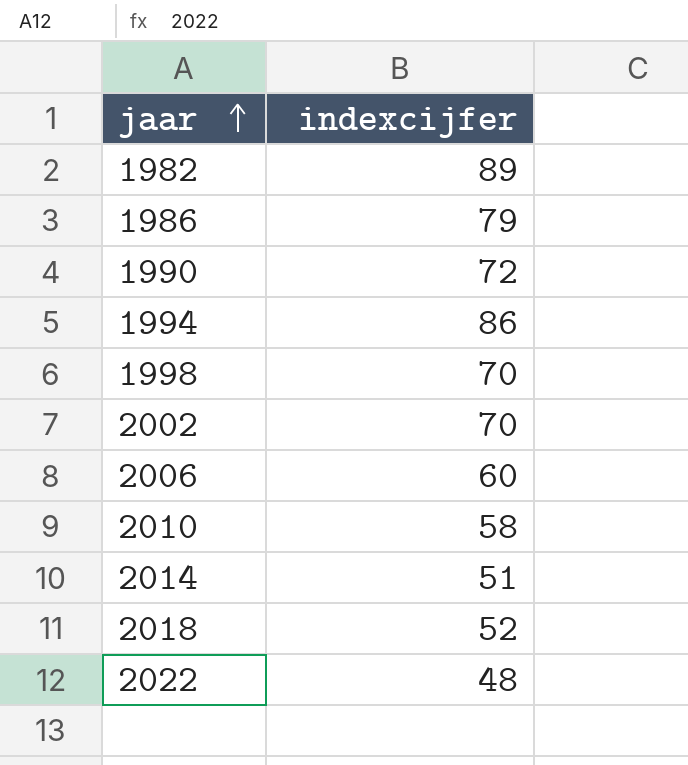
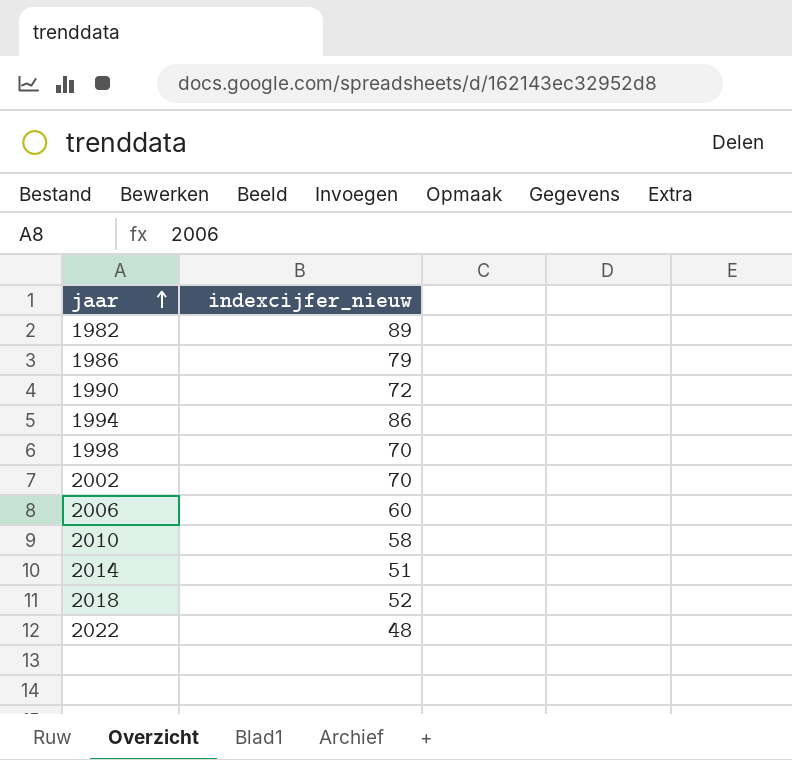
column name: indexcijfer -> indexcijfer_nieuw

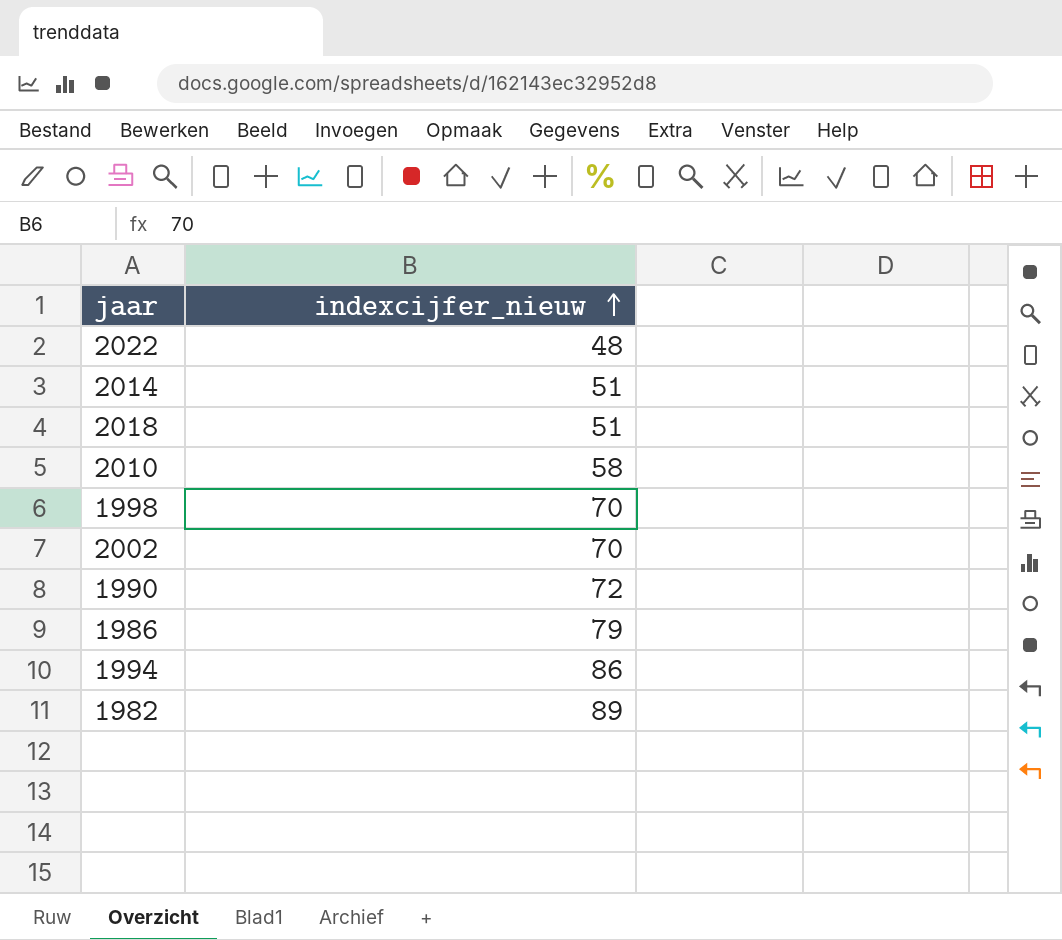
row order: jaar ascending -> indexcijfer_nieuw ascending
row 2006: 60 -> none
2018 | indexcijfer_nieuw: 52 -> 51

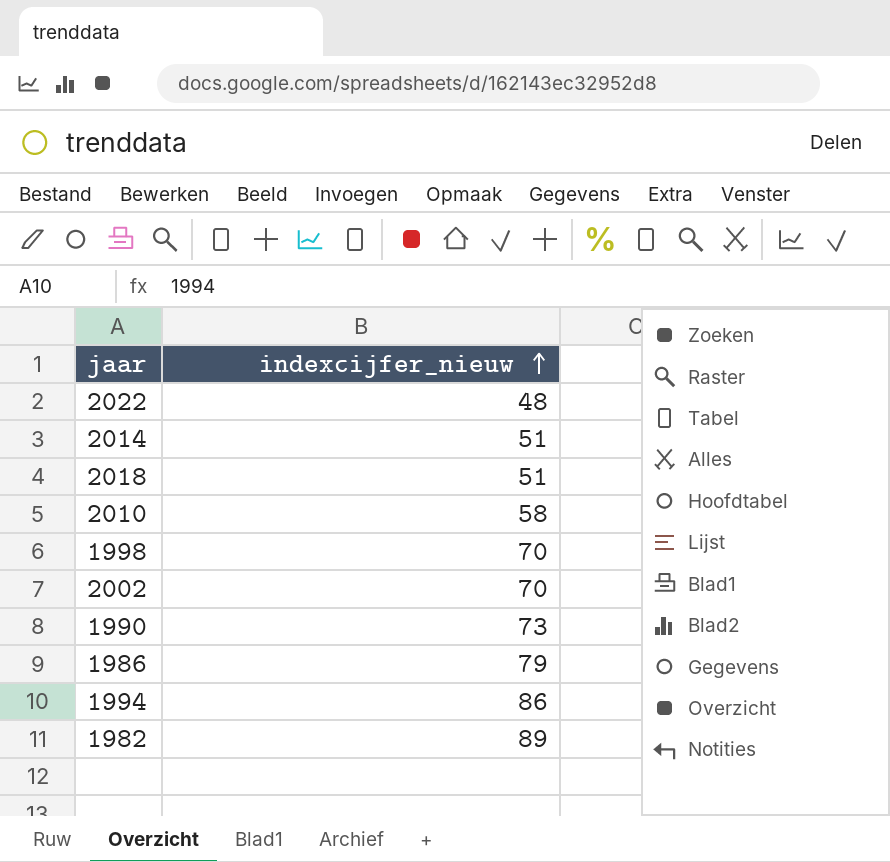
1990 | indexcijfer_nieuw: 72 -> 73

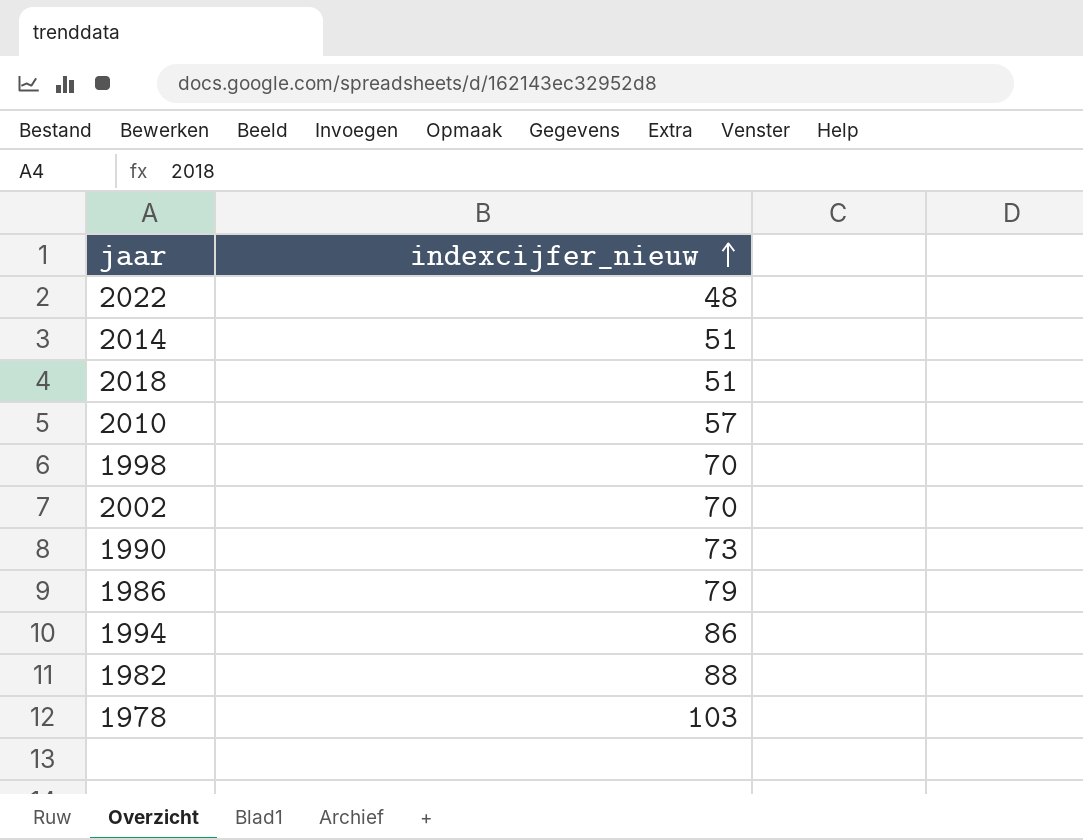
2010 | indexcijfer_nieuw: 58 -> 57
1982 | indexcijfer_nieuw: 89 -> 88
row 1978: none -> 103

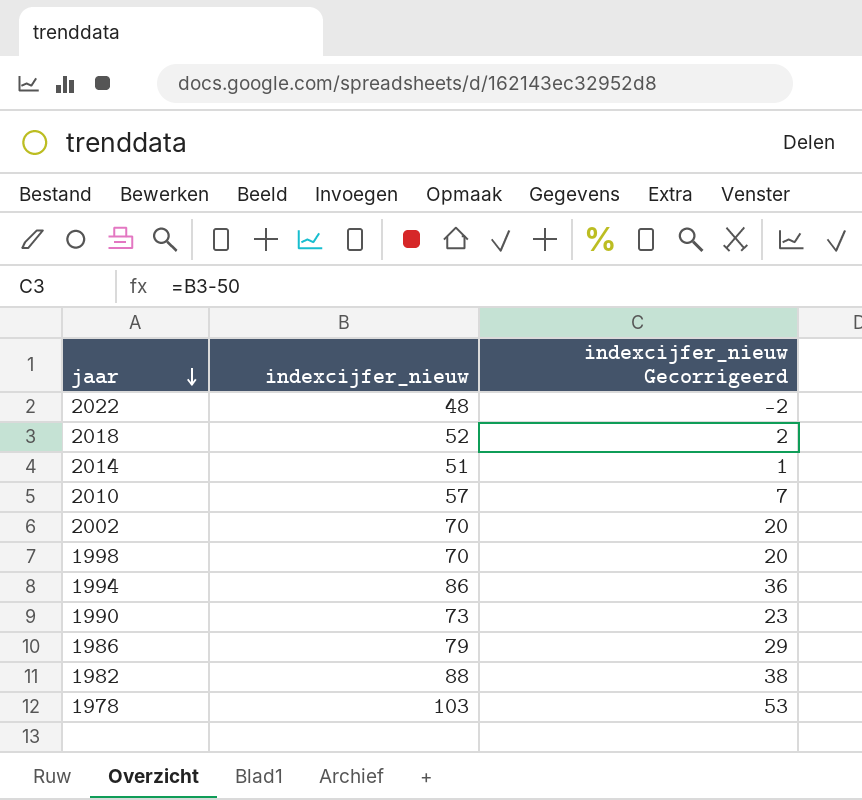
row order: indexcijfer_nieuw ascending -> jaar descending
column indexcijfer_nieuw Gecorrigeerd | formula: none -> [indexcijfer_nieuw] - 50
2018 | indexcijfer_nieuw: 51 -> 52

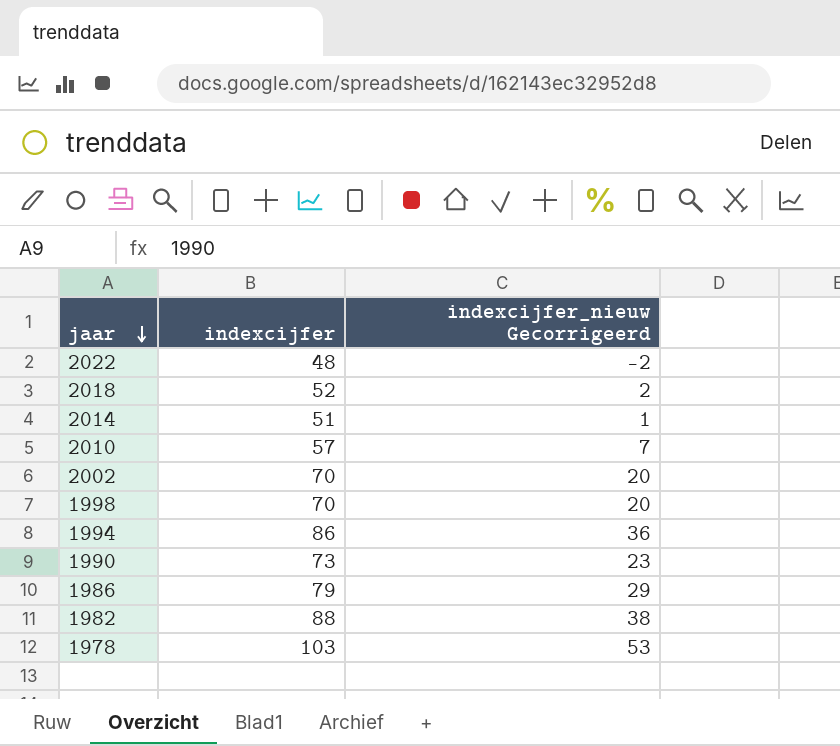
column name: indexcijfer_nieuw -> indexcijfer

